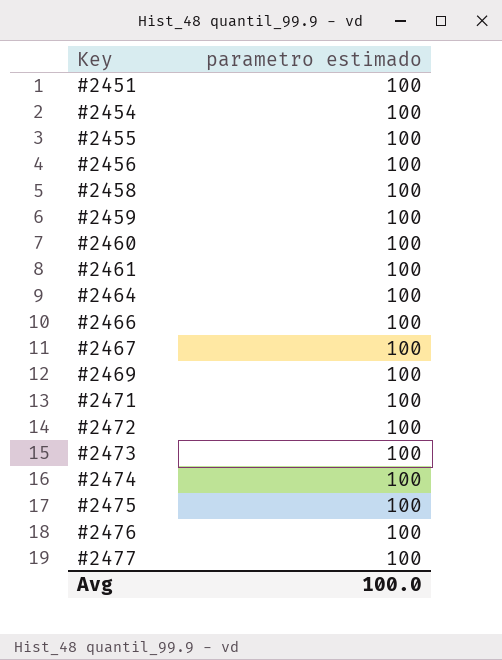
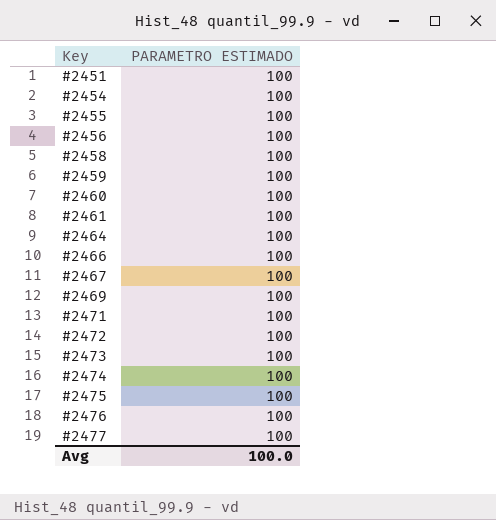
column name: parametro estimado -> PARAMETRO ESTIMADO

